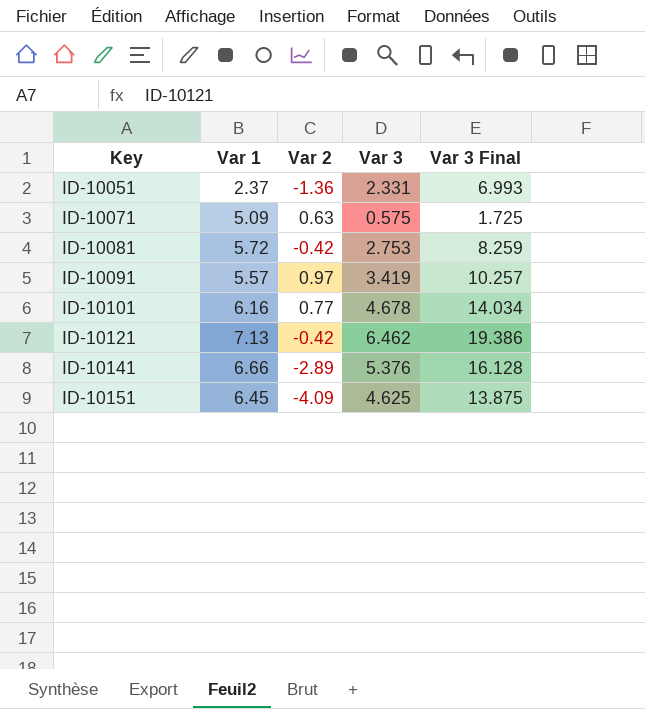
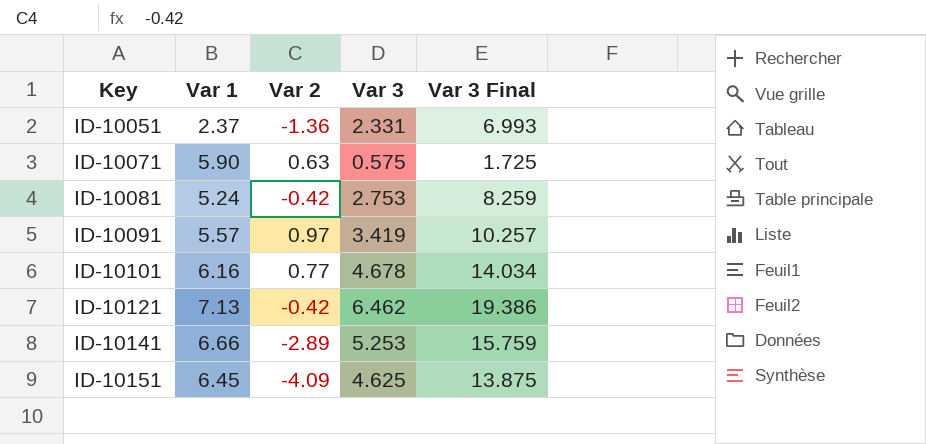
ID-10071 | Var 1: 5.09 -> 5.90
ID-10081 | Var 1: 5.72 -> 5.24
ID-10141 | Var 3: 5.376 -> 5.253
ID-10141 | Var 3 Final: 16.128 -> 15.759

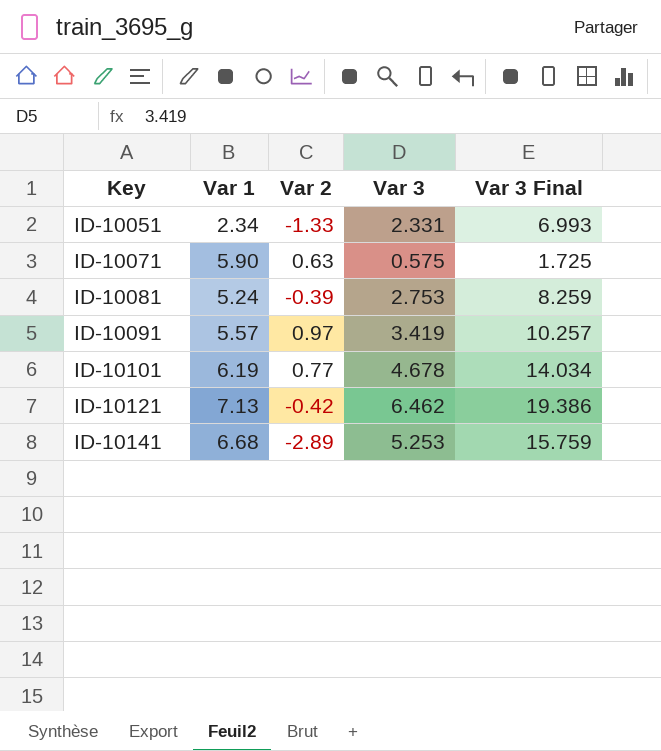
row ID-10151: 6.45 | -4.09 | 4.625 | 13.875 -> none
ID-10051 | Var 1: 2.37 -> 2.34
ID-10051 | Var 2: -1.36 -> -1.33
ID-10081 | Var 2: -0.42 -> -0.39
ID-10101 | Var 1: 6.16 -> 6.19
ID-10141 | Var 1: 6.66 -> 6.68

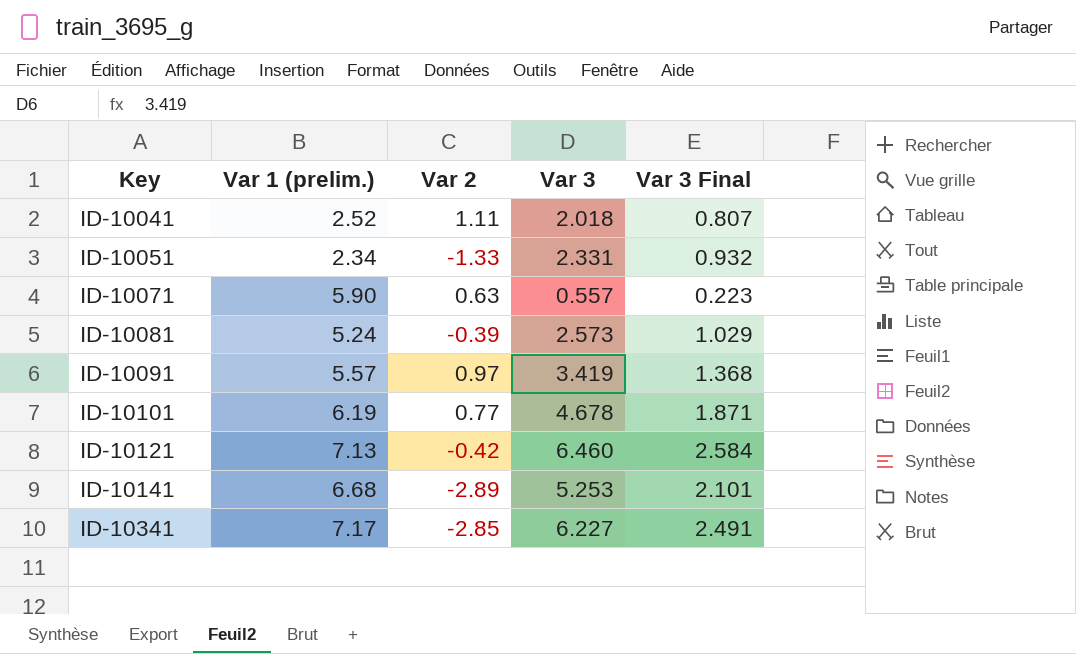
column name: Var 1 -> Var 1 (prelim.)
column Var 3 Final | formula: [Var 3] * 3 -> [Var 3] * 0.4
row ID-10041: none -> 2.52 | 1.11 | 2.018 | 0.807
ID-10071 | Var 3: 0.575 -> 0.557
ID-10081 | Var 3: 2.753 -> 2.573
ID-10121 | Var 3: 6.462 -> 6.460
row ID-10341: none -> 7.17 | -2.85 | 6.227 | 2.491

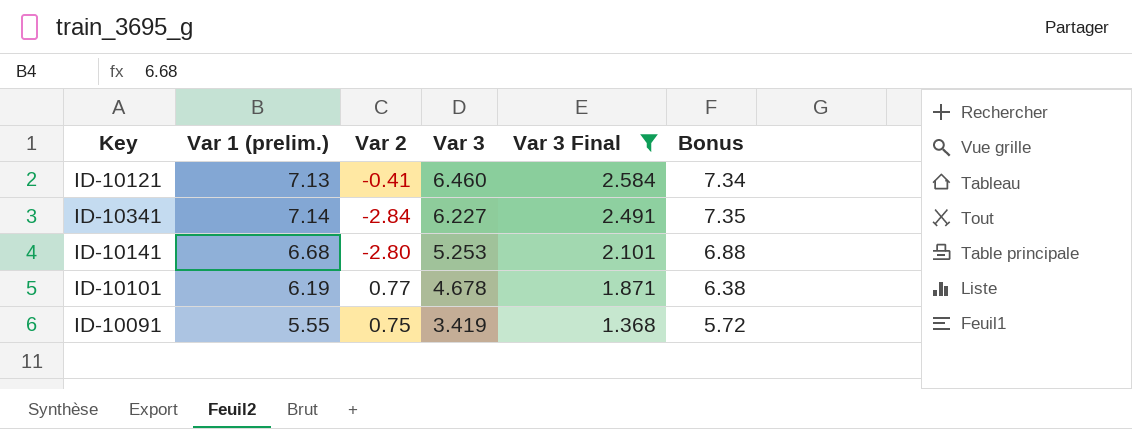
filter: none -> Var 3 Final >= 1.368
row order: Key ascending -> Var 3 descending
column Bonus | formula: none -> [Var 1 (prelim.)] * 1.03
ID-10121 | Var 2: -0.42 -> -0.41
ID-10341 | Var 1 (prelim.): 7.17 -> 7.14
ID-10341 | Var 2: -2.85 -> -2.84
ID-10141 | Var 2: -2.89 -> -2.80
ID-10091 | Var 1 (prelim.): 5.57 -> 5.55
ID-10091 | Var 2: 0.97 -> 0.75

